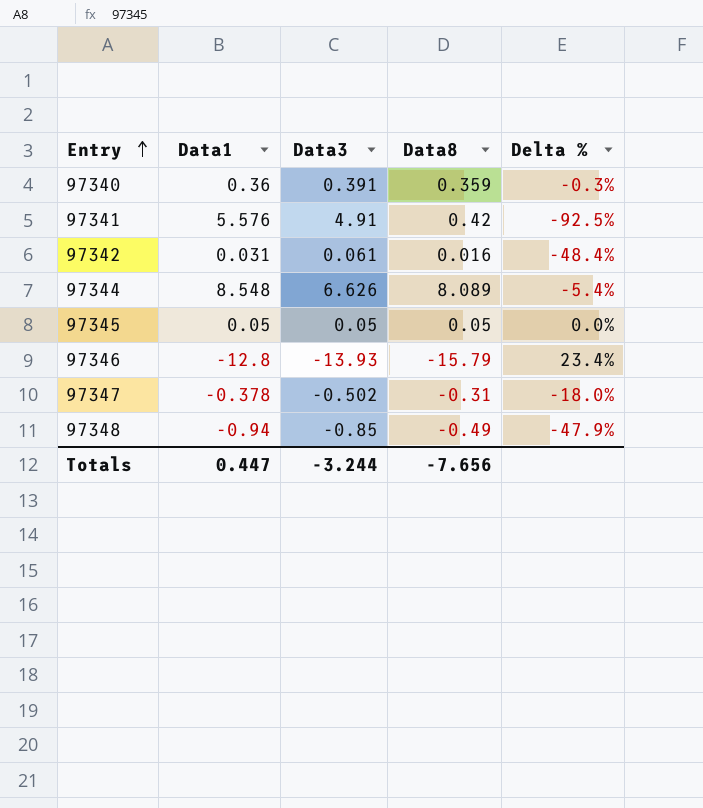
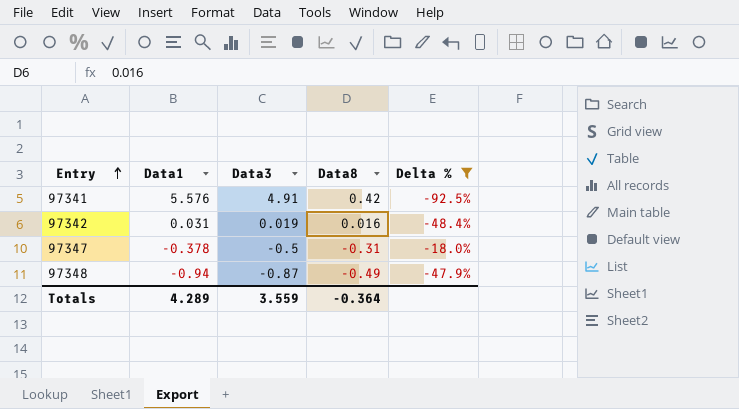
filter: none -> Delta % <= -18.0%
97342 | Data3: 0.061 -> 0.019
97347 | Data3: -0.502 -> -0.5
97348 | Data3: -0.85 -> -0.87
Totals | Data1: 0.447 -> 4.289
Totals | Data3: -3.244 -> 3.559
Totals | Data8: -7.656 -> -0.364

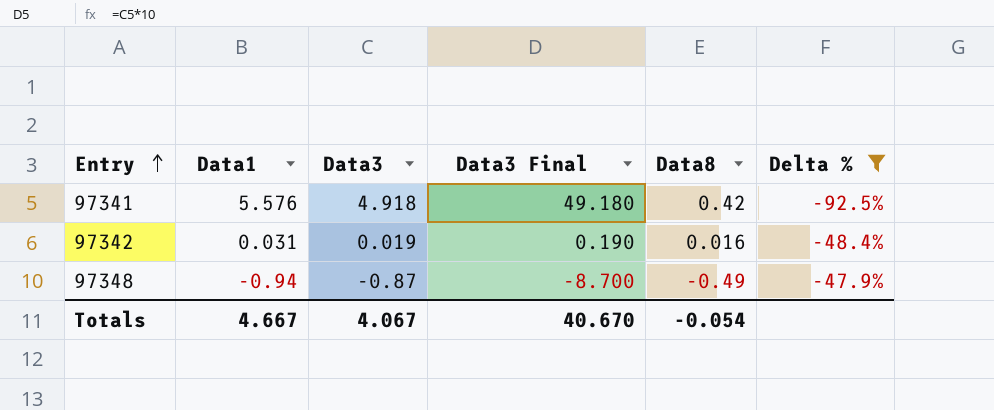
column Data3 Final | formula: none -> [Data3] * 10
row 97347: -0.378 | -0.5 | -0.31 | -18.0% -> none
97341 | Data3: 4.91 -> 4.918
Totals | Data1: 4.289 -> 4.667
Totals | Data3: 3.559 -> 4.067
Totals | Data8: -0.364 -> -0.054

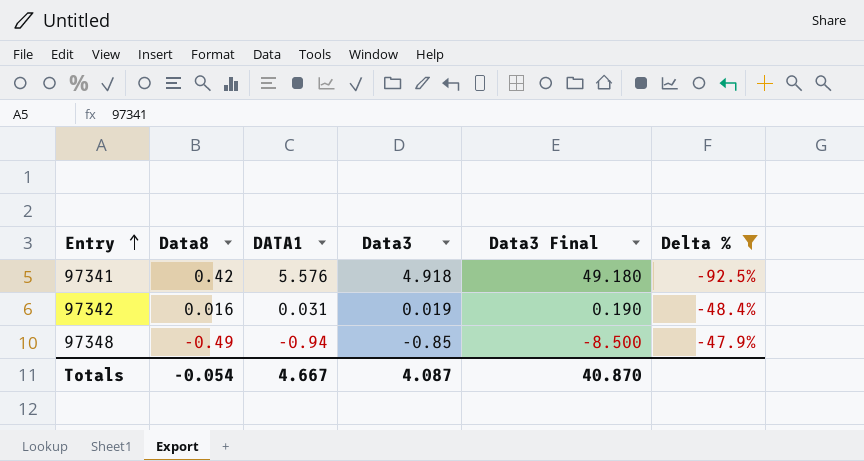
column Data8 | position: 5 -> 2
column name: Data1 -> DATA1
97348 | Data3: -0.87 -> -0.85
97348 | Data3 Final: -8.700 -> -8.500
Totals | Data3: 4.067 -> 4.087
Totals | Data3 Final: 40.670 -> 40.870

